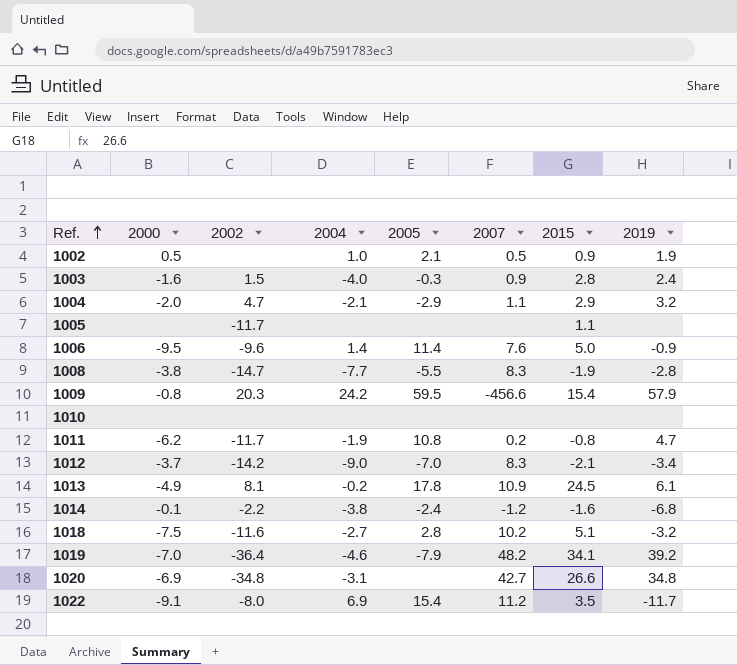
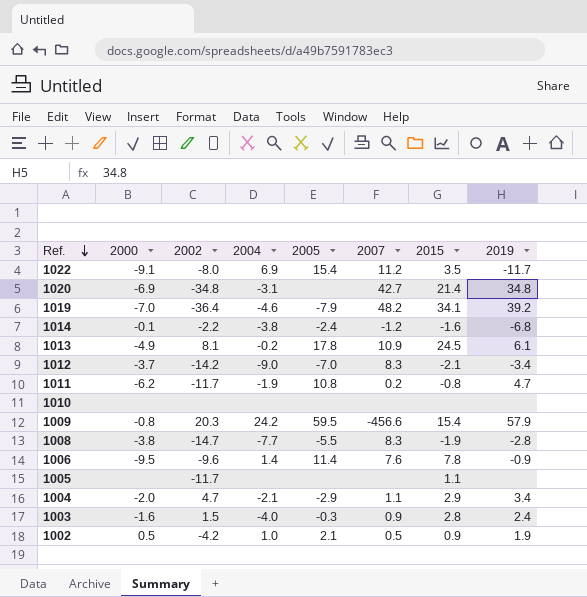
row order: Ref. ascending -> Ref. descending
row 1018: -7.5 | -11.6 | -2.7 | 2.8 | 10.2 | 5.1 | -3.2 -> none
1020 | 2015: 26.6 -> 21.4
1006 | 2015: 5.0 -> 7.8
1004 | 2019: 3.2 -> 3.4
1002 | 2002: none -> -4.2

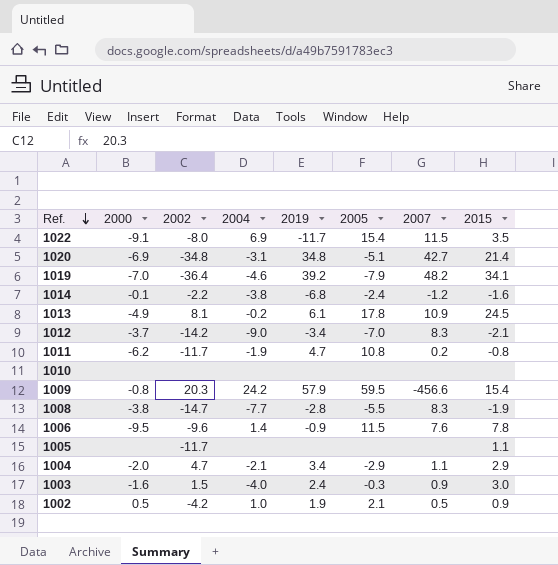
column 2019 | position: 8 -> 5
1022 | 2007: 11.2 -> 11.5
1020 | 2005: none -> -5.1
1006 | 2005: 11.4 -> 11.5
1003 | 2015: 2.8 -> 3.0

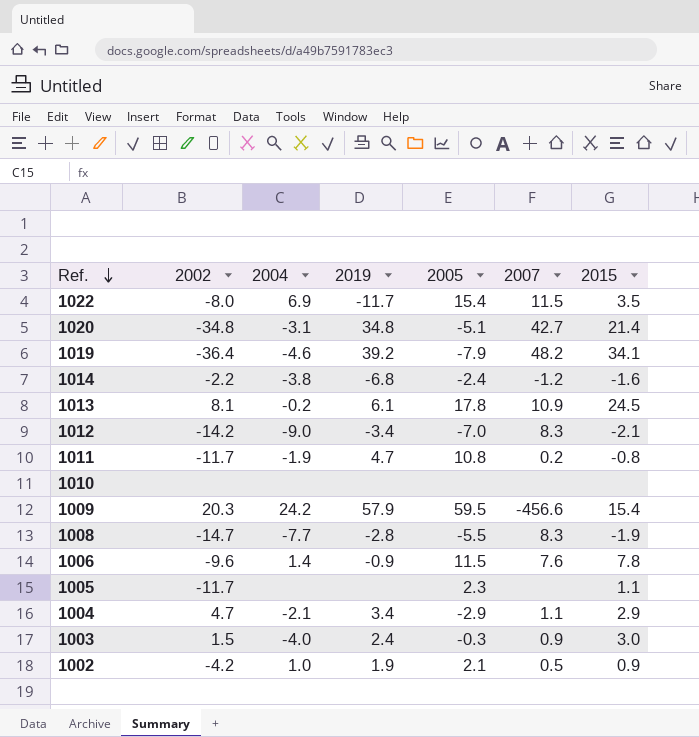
column 2000 | position: 2 -> none
1005 | 2005: none -> 2.3

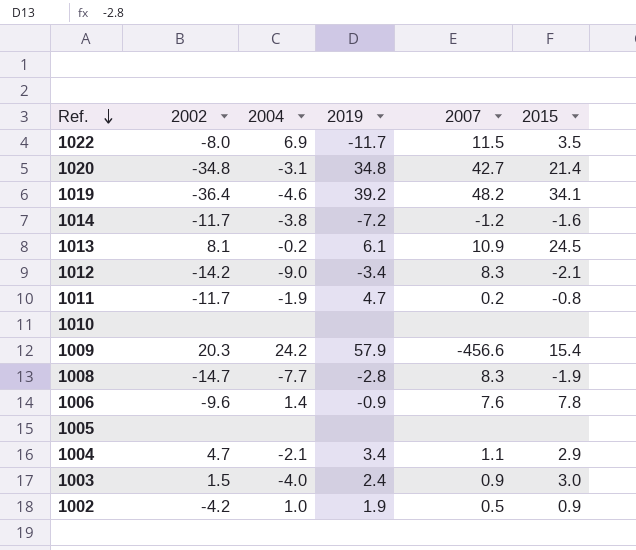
column 2005 | position: 5 -> none
1014 | 2002: -2.2 -> -11.7
1014 | 2019: -6.8 -> -7.2
1005 | 2002: -11.7 -> none
1005 | 2015: 1.1 -> none

